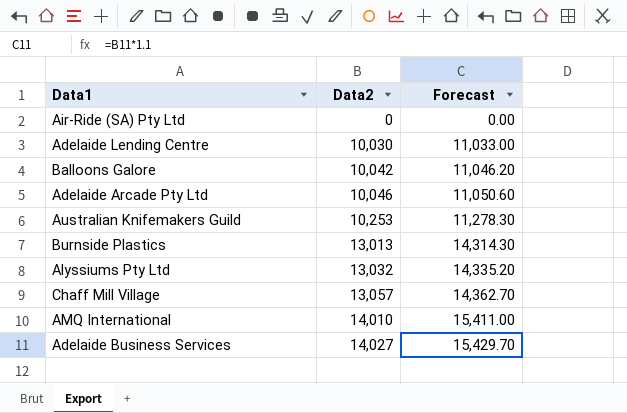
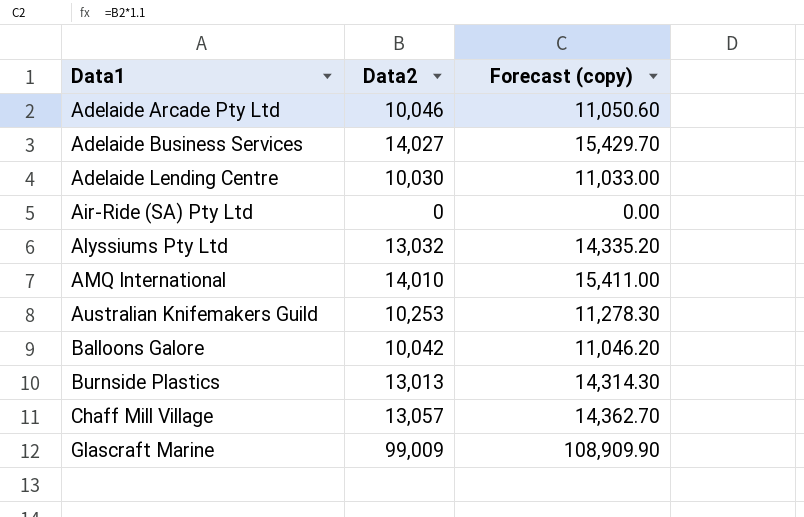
row order: Data2 ascending -> Data1 ascending
column name: Forecast -> Forecast (copy)
row Glascraft Marine: none -> 99,009 | 108,909.90

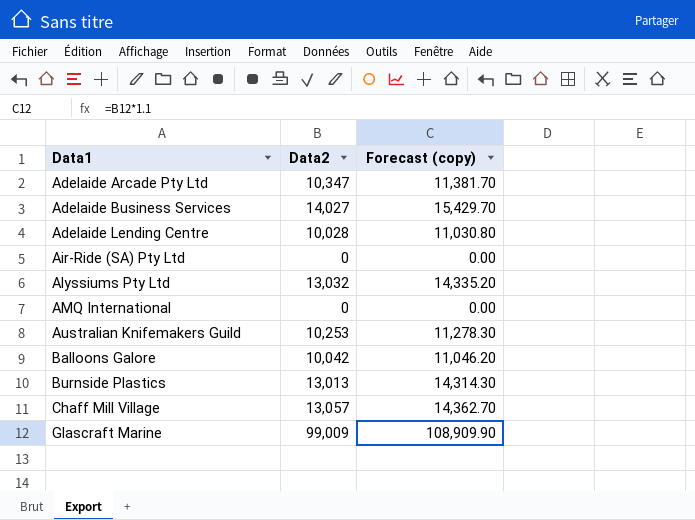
Adelaide Arcade Pty Ltd | Data2: 10,046 -> 10,347
Adelaide Arcade Pty Ltd | Forecast (copy): 11,050.60 -> 11,381.70
Adelaide Lending Centre | Data2: 10,030 -> 10,028
Adelaide Lending Centre | Forecast (copy): 11,033.00 -> 11,030.80
AMQ International | Data2: 14,010 -> 0
AMQ International | Forecast (copy): 15,411.00 -> 0.00

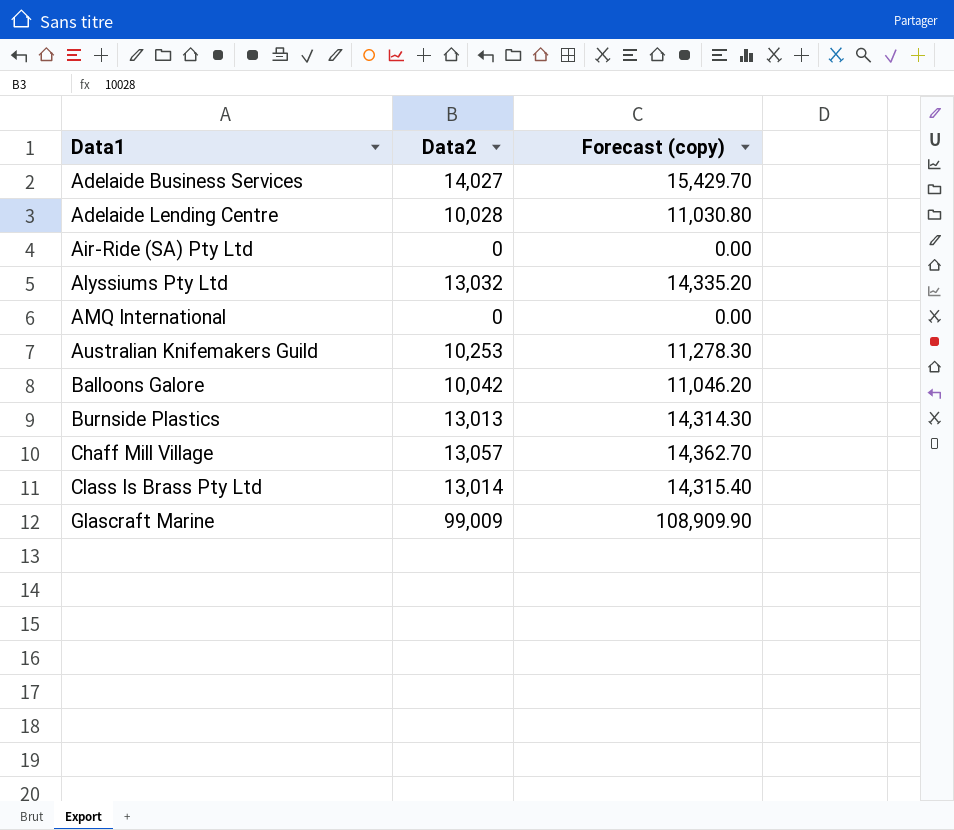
row Adelaide Arcade Pty Ltd: 10,347 | 11,381.70 -> none
row Class Is Brass Pty Ltd: none -> 13,014 | 14,315.40

